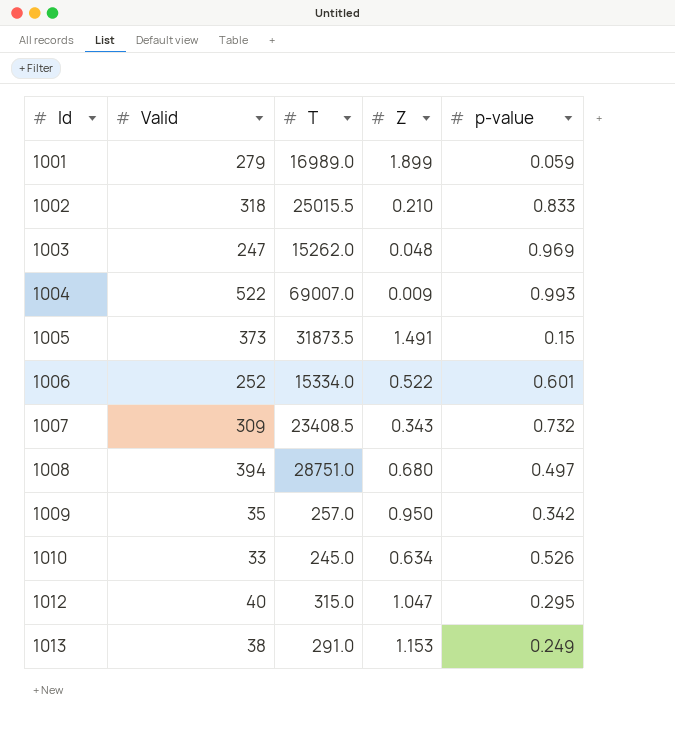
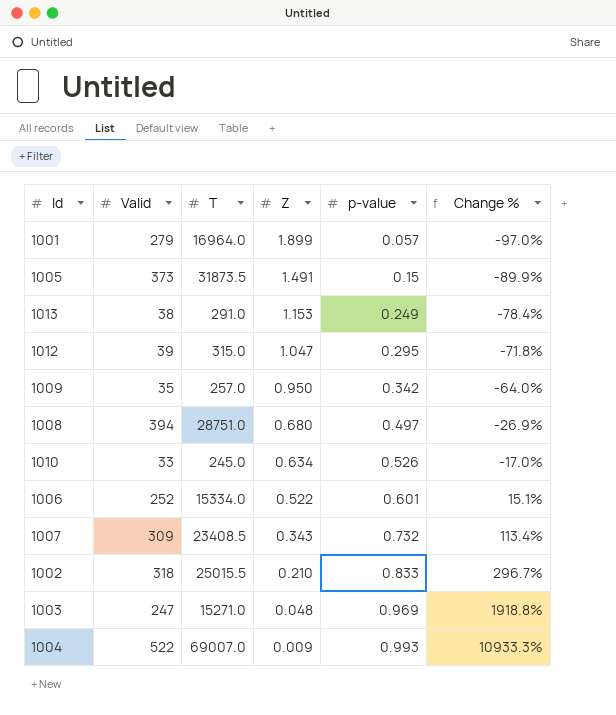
row order: Id ascending -> Z descending
column Change % | formula: none -> ([p-value] - [Z]) / [Z]
1001 | T: 16989.0 -> 16964.0
1001 | p-value: 0.059 -> 0.057
1012 | Valid: 40 -> 39
1003 | T: 15262.0 -> 15271.0

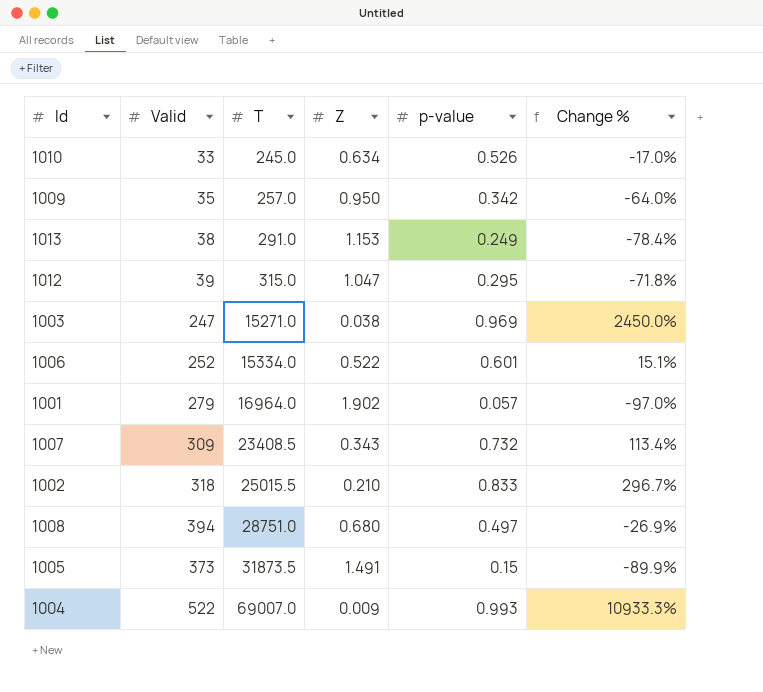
row order: Z descending -> T ascending
1003 | Z: 0.048 -> 0.038
1003 | Change %: 1918.8% -> 2450.0%
1001 | Z: 1.899 -> 1.902

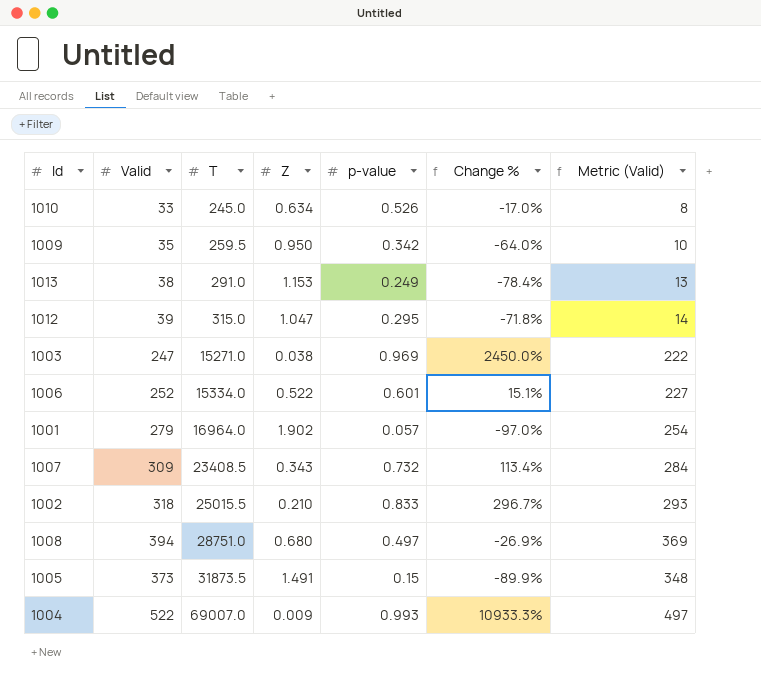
column Metric (Valid) | formula: none -> [Valid] - 25
1009 | T: 257.0 -> 259.5

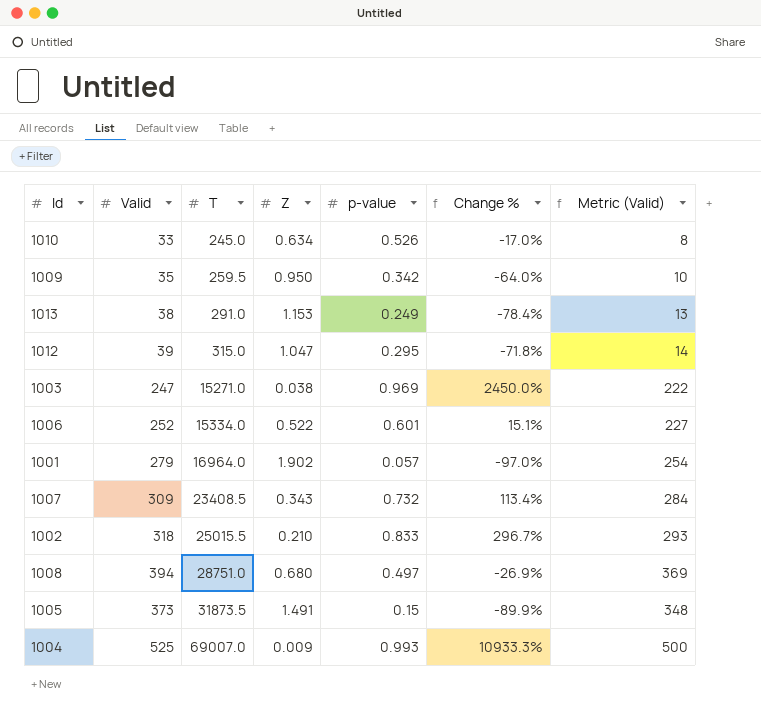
1004 | Valid: 522 -> 525
1004 | Metric (Valid): 497 -> 500

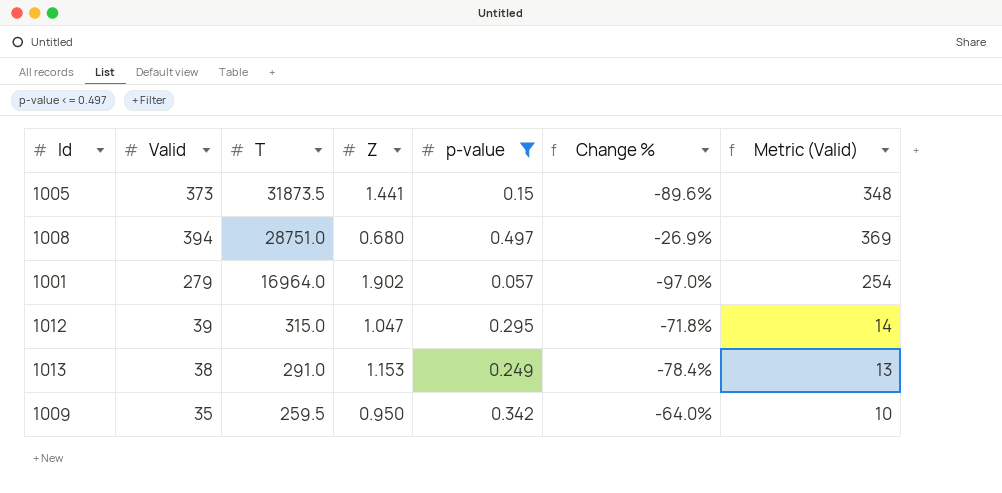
filter: none -> p-value <= 0.497
row order: T ascending -> T descending
1005 | Z: 1.491 -> 1.441
1005 | Change %: -89.9% -> -89.6%

